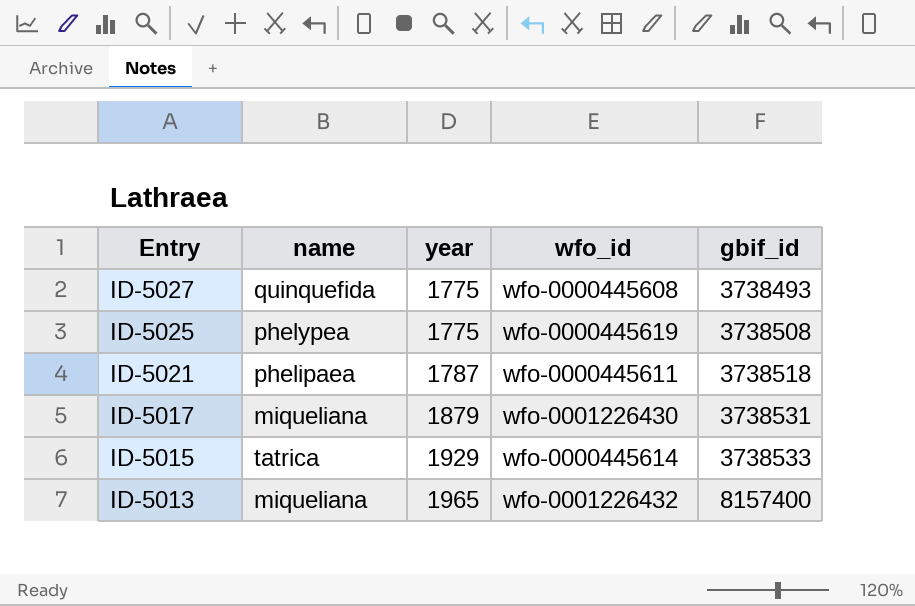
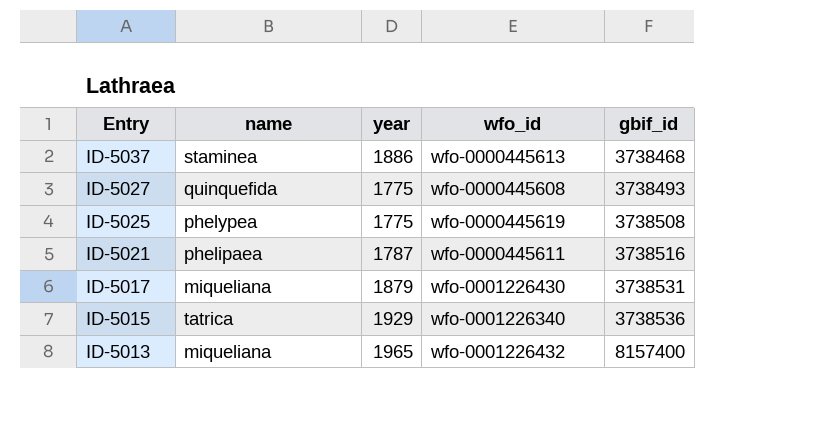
row ID-5037: none -> staminea | 1886 | wfo-0000445613 | 3738468
ID-5021 | gbif_id: 3738518 -> 3738516
ID-5015 | wfo_id: wfo-0000445614 -> wfo-0001226340
ID-5015 | gbif_id: 3738533 -> 3738536

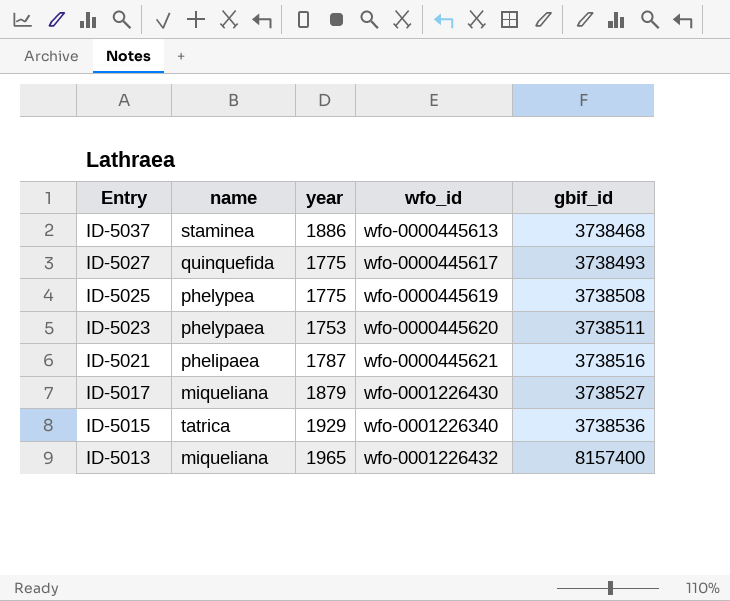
ID-5027 | wfo_id: wfo-0000445608 -> wfo-0000445617
row ID-5023: none -> phelypaea | 1753 | wfo-0000445620 | 3738511
ID-5021 | wfo_id: wfo-0000445611 -> wfo-0000445621
ID-5017 | gbif_id: 3738531 -> 3738527

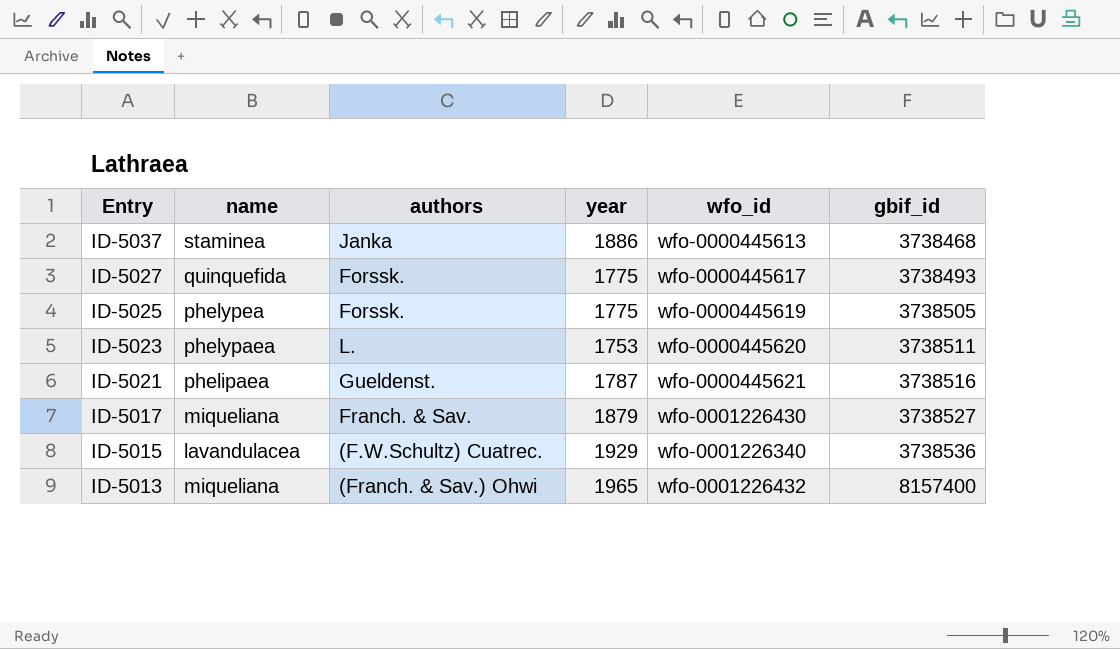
column authors | position: none -> 3
ID-5025 | gbif_id: 3738508 -> 3738505
ID-5015 | name: tatrica -> lavandulacea

